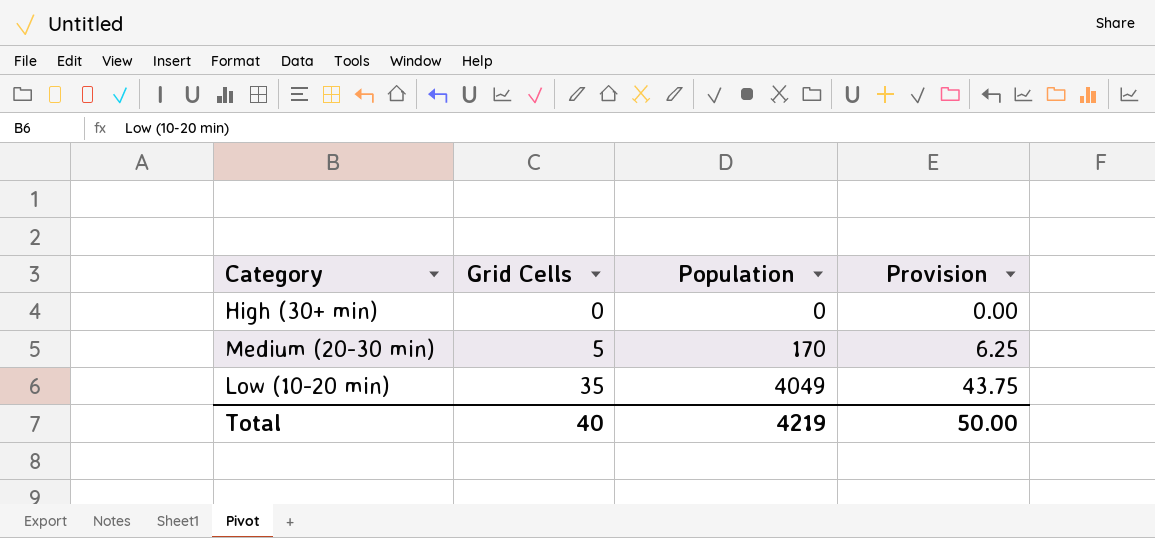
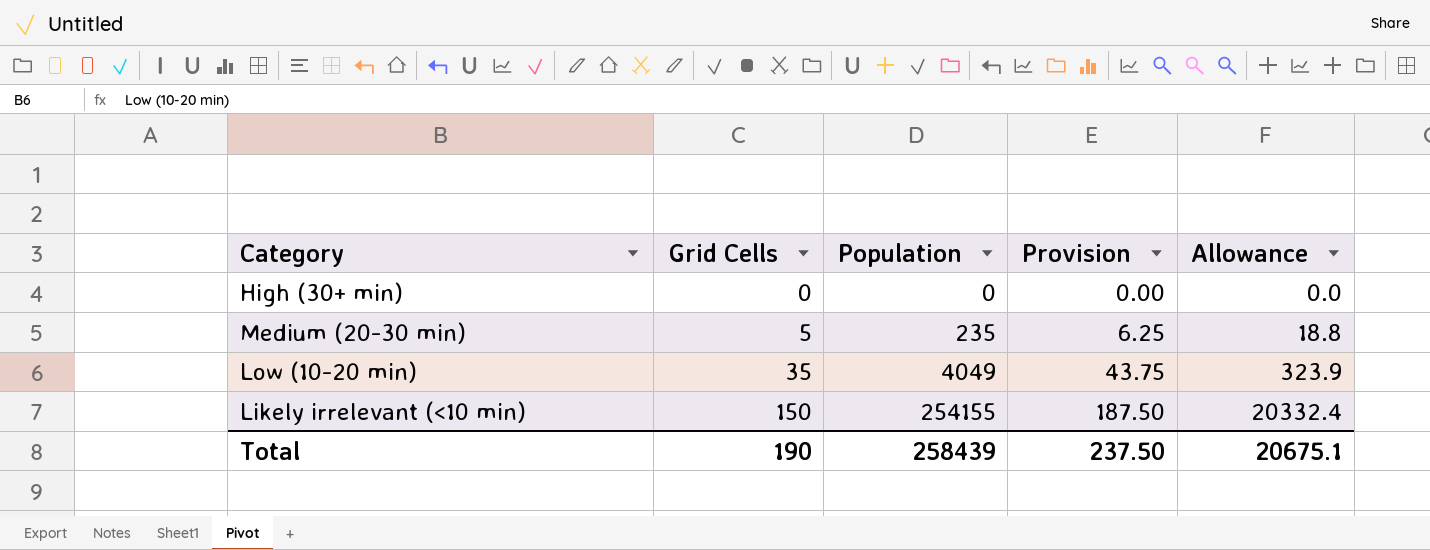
column Allowance | formula: none -> [Population] * 0.08
Medium (20-30 min) | Population: 170 -> 235
row Likely irrelevant (<10 min): none -> 150 | 254155 | 187.50 | 20332.4
Total | Grid Cells: 40 -> 190
Total | Population: 4219 -> 258439
Total | Provision: 50.00 -> 237.50

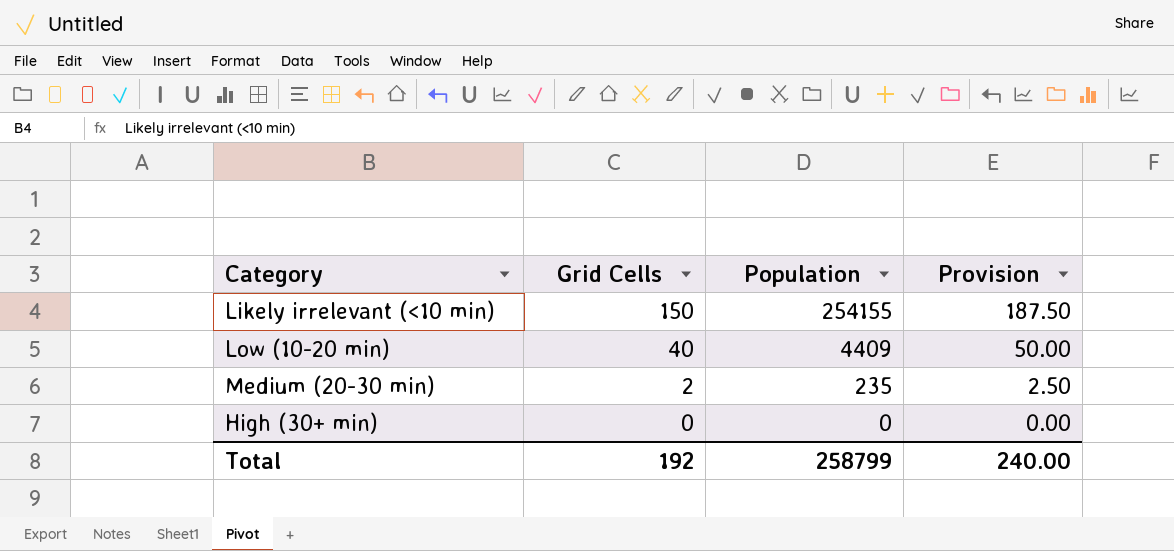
row order: Grid Cells ascending -> Grid Cells descending
column Allowance | formula: [Population] * 0.08 -> none
Low (10-20 min) | Grid Cells: 35 -> 40
Low (10-20 min) | Population: 4049 -> 4409
Low (10-20 min) | Provision: 43.75 -> 50.00
Medium (20-30 min) | Grid Cells: 5 -> 2
Medium (20-30 min) | Provision: 6.25 -> 2.50
Total | Grid Cells: 190 -> 192
Total | Population: 258439 -> 258799
Total | Provision: 237.50 -> 240.00

